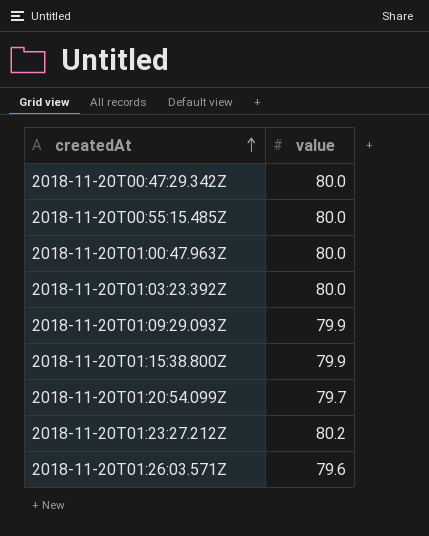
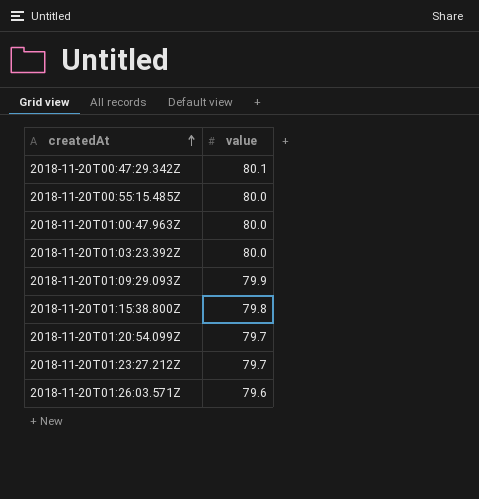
2018-11-20T00:47:29.342Z | value: 80.0 -> 80.1
2018-11-20T01:15:38.800Z | value: 79.9 -> 79.8
2018-11-20T01:23:27.212Z | value: 80.2 -> 79.7

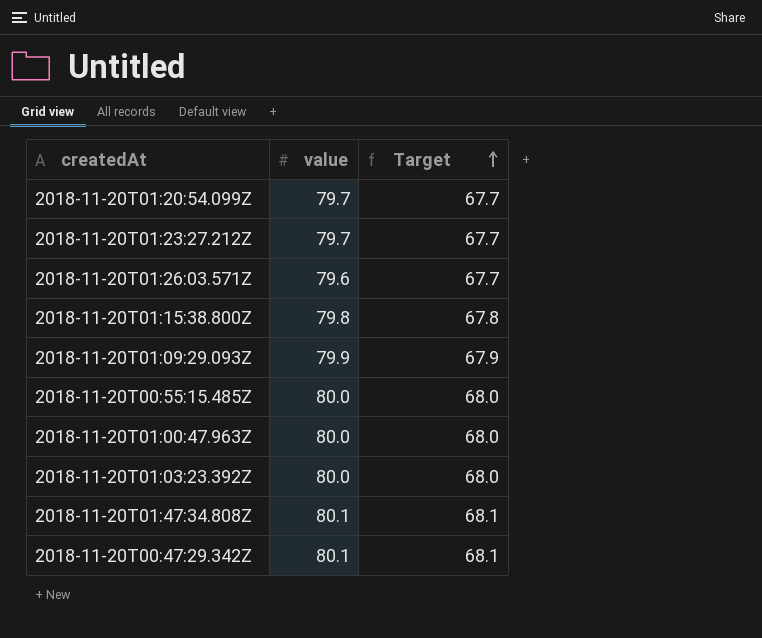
row order: createdAt ascending -> Target ascending
column Target | formula: none -> [value] * 0.85
row 2018-11-20T01:47:34.808Z: none -> 80.1 | 68.1

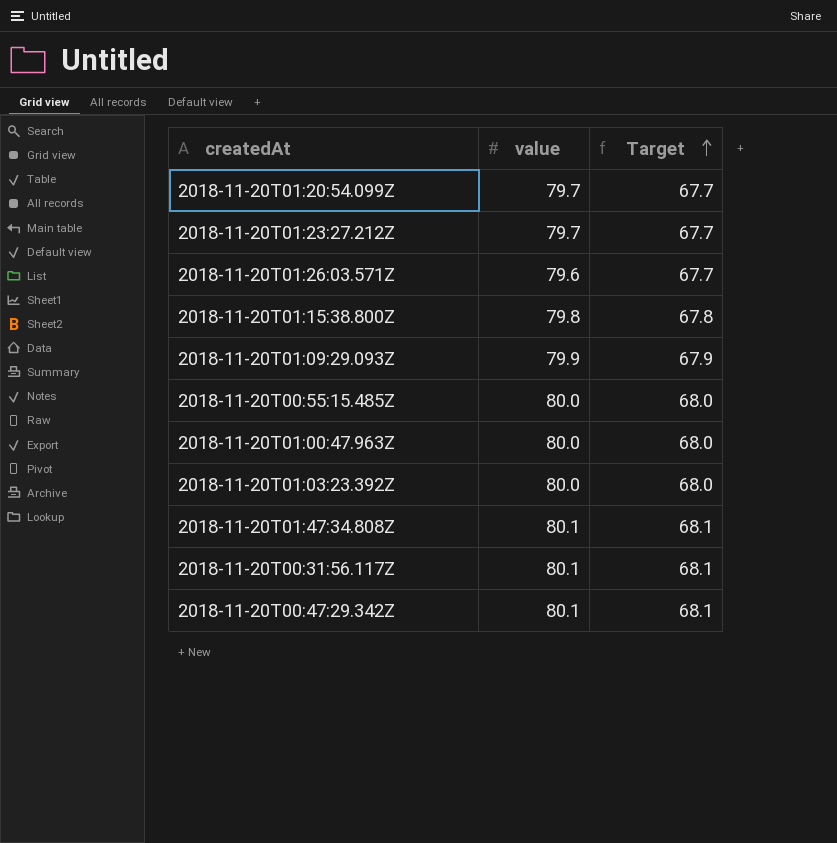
row 2018-11-20T00:31:56.117Z: none -> 80.1 | 68.1

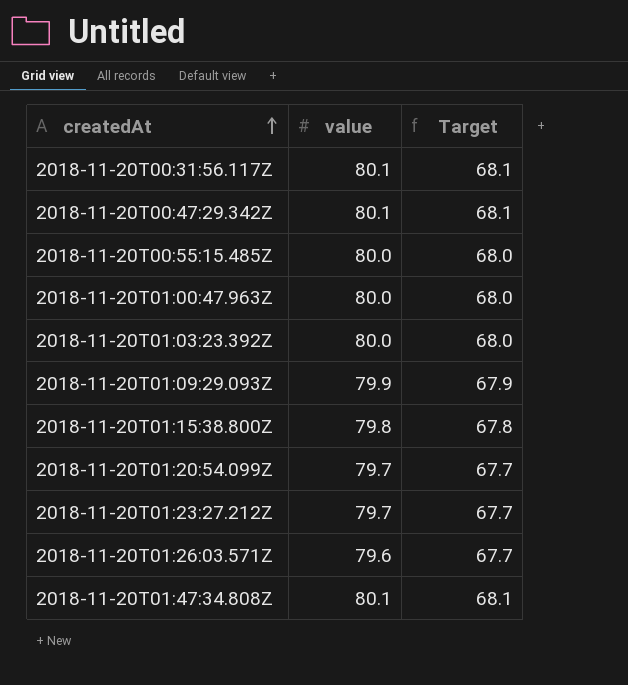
row order: Target ascending -> createdAt ascending

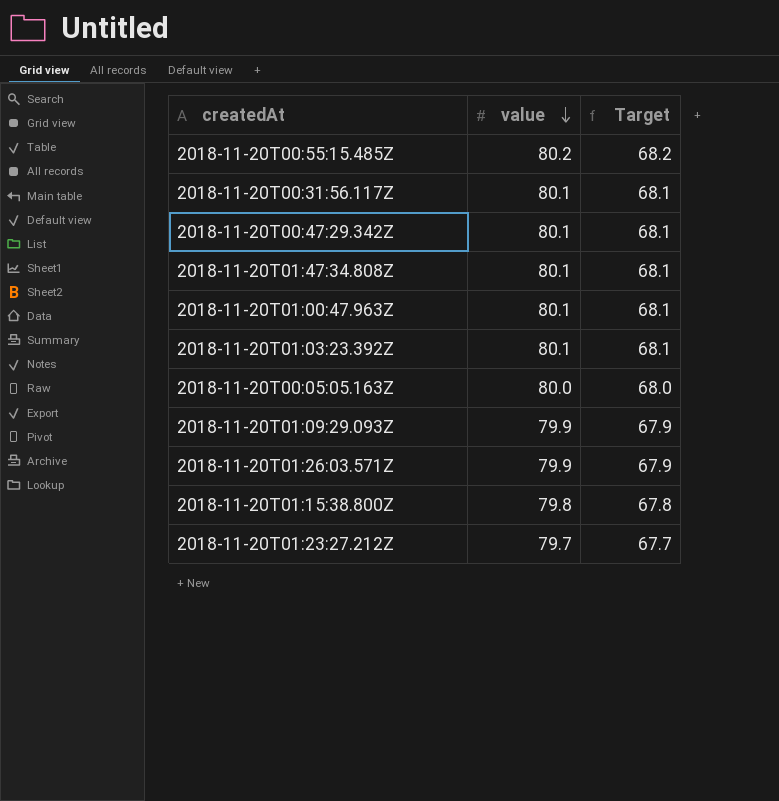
row order: createdAt ascending -> value descending
row 2018-11-20T01:20:54.099Z: 79.7 | 67.7 -> none
2018-11-20T00:55:15.485Z | value: 80.0 -> 80.2
2018-11-20T00:55:15.485Z | Target: 68.0 -> 68.2
2018-11-20T01:00:47.963Z | value: 80.0 -> 80.1
2018-11-20T01:00:47.963Z | Target: 68.0 -> 68.1
2018-11-20T01:03:23.392Z | value: 80.0 -> 80.1
2018-11-20T01:03:23.392Z | Target: 68.0 -> 68.1
row 2018-11-20T00:05:05.163Z: none -> 80.0 | 68.0
2018-11-20T01:26:03.571Z | value: 79.6 -> 79.9
2018-11-20T01:26:03.571Z | Target: 67.7 -> 67.9

